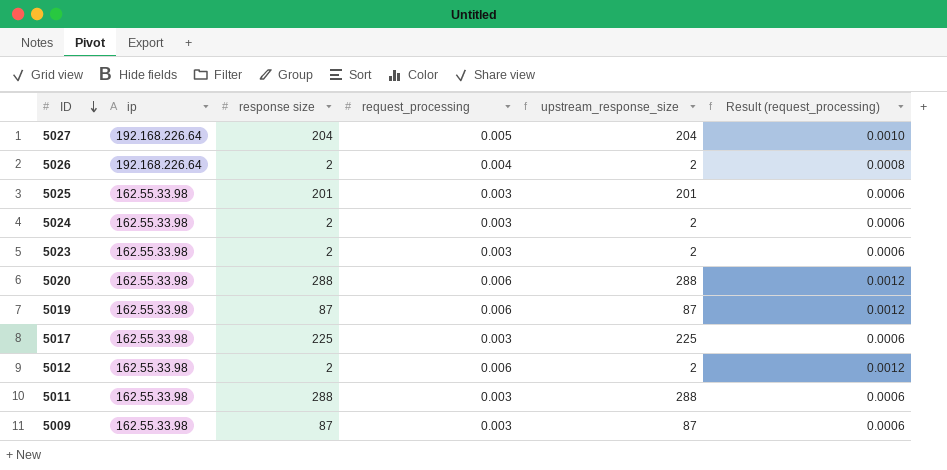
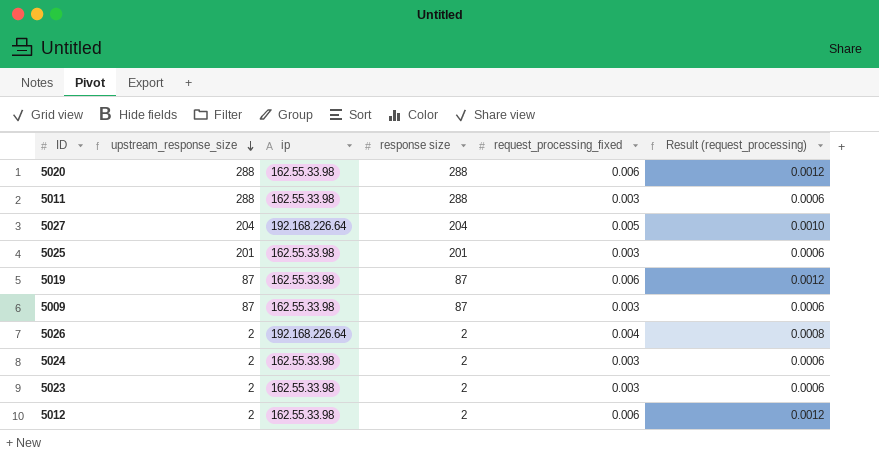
row order: ID descending -> upstream_response_size descending
column upstream_response_size | position: 5 -> 2
column name: request_processing -> request_processing_fixed
row 5017: 162.55.33.98 | 225 | 0.003 | 225 | 0.0006 -> none

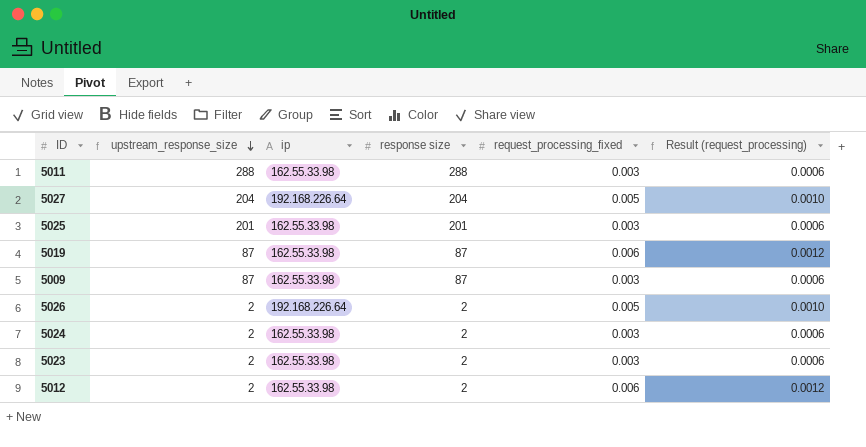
row 5020: 288 | 162.55.33.98 | 288 | 0.006 | 0.0012 -> none
5026 | request_processing_fixed: 0.004 -> 0.005
5026 | Result (request_processing): 0.0008 -> 0.0010

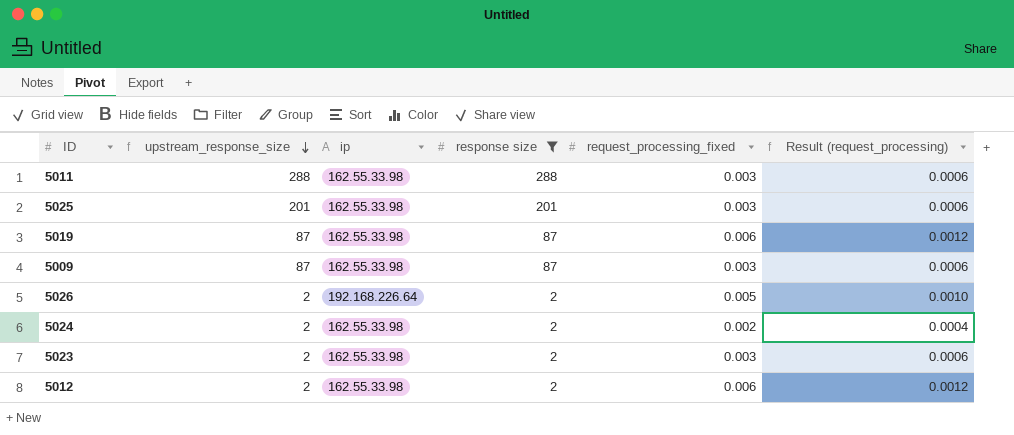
filter: none -> response size != 204
5024 | request_processing_fixed: 0.003 -> 0.002
5024 | Result (request_processing): 0.0006 -> 0.0004

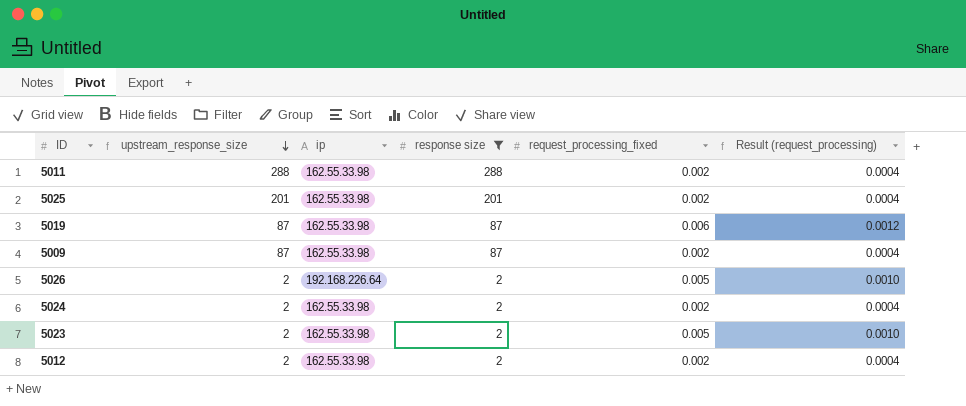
5011 | request_processing_fixed: 0.003 -> 0.002
5011 | Result (request_processing): 0.0006 -> 0.0004
5025 | request_processing_fixed: 0.003 -> 0.002
5025 | Result (request_processing): 0.0006 -> 0.0004
5009 | request_processing_fixed: 0.003 -> 0.002
5009 | Result (request_processing): 0.0006 -> 0.0004
5023 | request_processing_fixed: 0.003 -> 0.005
5023 | Result (request_processing): 0.0006 -> 0.0010
5012 | request_processing_fixed: 0.006 -> 0.002
5012 | Result (request_processing): 0.0012 -> 0.0004

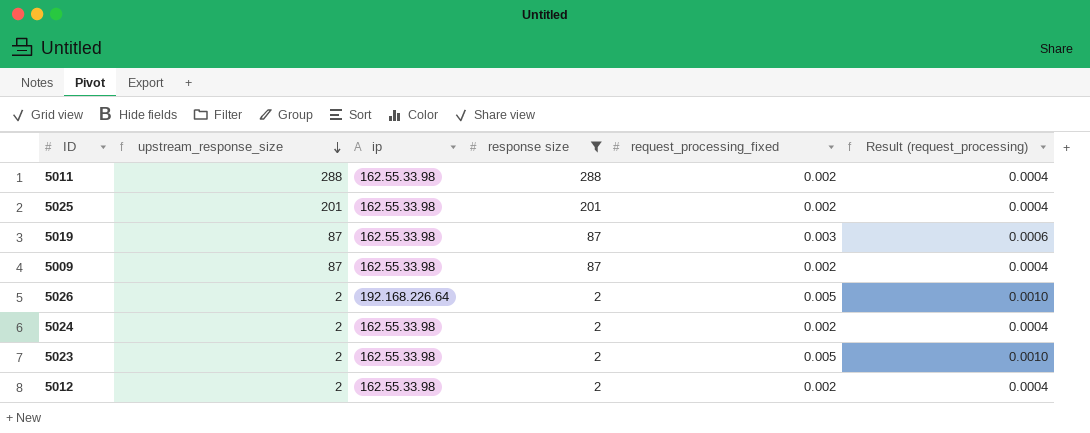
5019 | request_processing_fixed: 0.006 -> 0.003
5019 | Result (request_processing): 0.0012 -> 0.0006

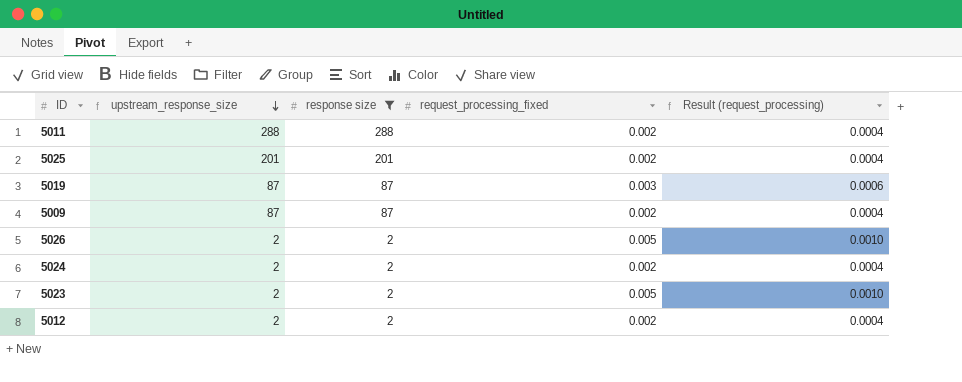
column ip | position: 3 -> none

